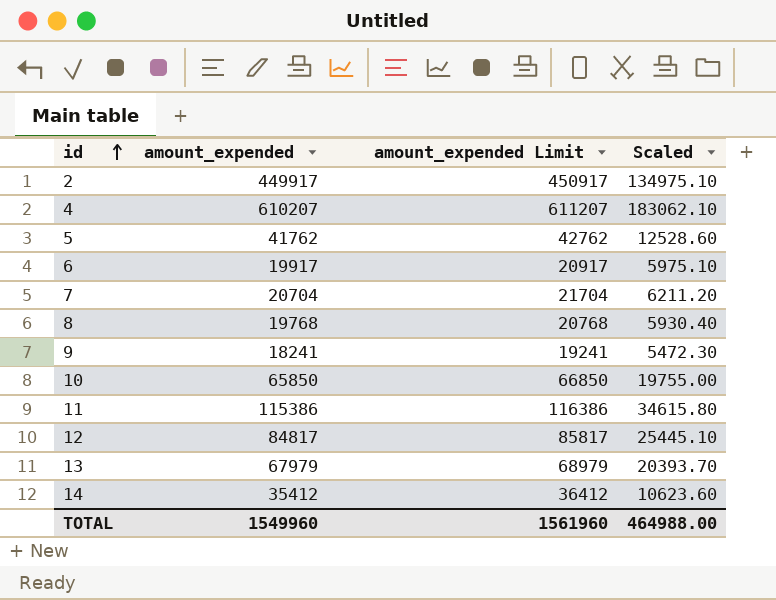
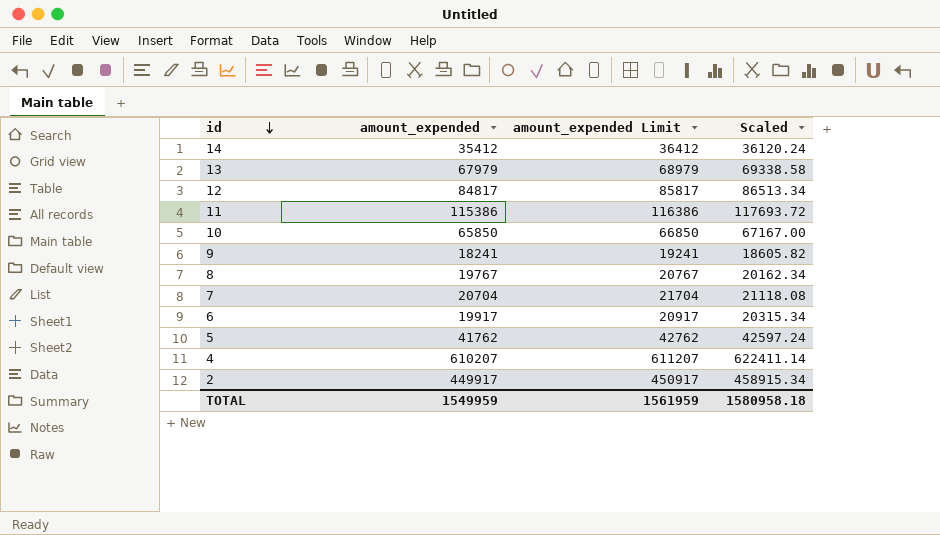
row order: id ascending -> id descending
column Scaled | formula: [amount_expended] * 0.3 -> [amount_expended] * 1.02
8 | amount_expended: 19768 -> 19767
8 | amount_expended Limit: 20768 -> 20767
TOTAL | amount_expended: 1549960 -> 1549959
TOTAL | amount_expended Limit: 1561960 -> 1561959
TOTAL | Scaled: 464988.00 -> 1580958.18

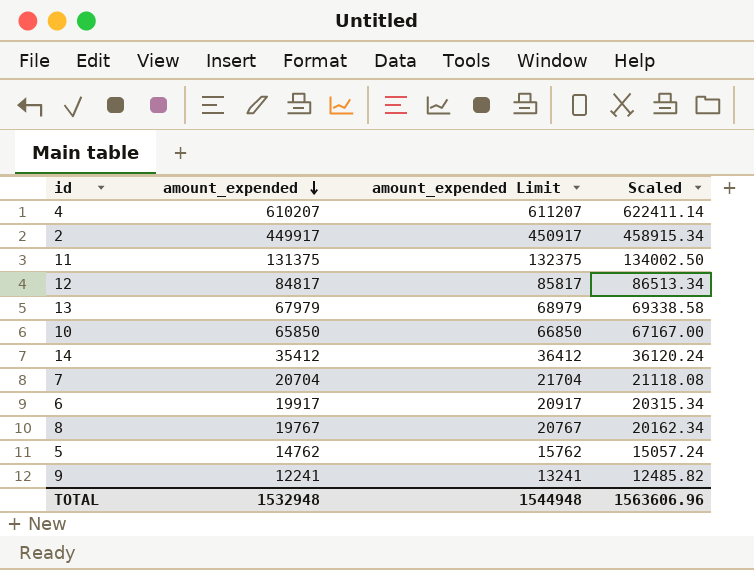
row order: id descending -> amount_expended descending
11 | amount_expended: 115386 -> 131375
11 | amount_expended Limit: 116386 -> 132375
11 | Scaled: 117693.72 -> 134002.50
5 | amount_expended: 41762 -> 14762
5 | amount_expended Limit: 42762 -> 15762
5 | Scaled: 42597.24 -> 15057.24
9 | amount_expended: 18241 -> 12241
9 | amount_expended Limit: 19241 -> 13241
9 | Scaled: 18605.82 -> 12485.82
TOTAL | amount_expended: 1549959 -> 1532948
TOTAL | amount_expended Limit: 1561959 -> 1544948
TOTAL | Scaled: 1580958.18 -> 1563606.96

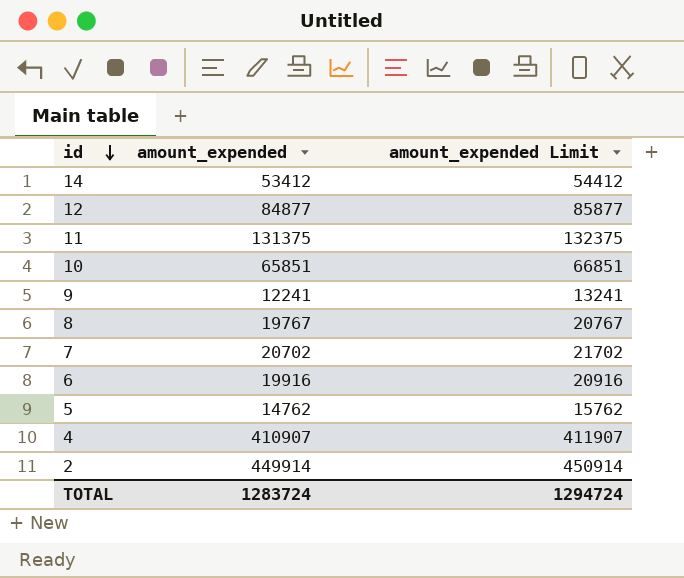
row order: amount_expended descending -> id descending
column Scaled | formula: [amount_expended] * 1.02 -> none
row 13: 67979 | 68979 | 69338.58 -> none
14 | amount_expended: 35412 -> 53412
14 | amount_expended Limit: 36412 -> 54412
12 | amount_expended: 84817 -> 84877
12 | amount_expended Limit: 85817 -> 85877
10 | amount_expended: 65850 -> 65851
10 | amount_expended Limit: 66850 -> 66851
7 | amount_expended: 20704 -> 20702
7 | amount_expended Limit: 21704 -> 21702
6 | amount_expended: 19917 -> 19916
6 | amount_expended Limit: 20917 -> 20916
4 | amount_expended: 610207 -> 410907
4 | amount_expended Limit: 611207 -> 411907
2 | amount_expended: 449917 -> 449914
2 | amount_expended Limit: 450917 -> 450914
TOTAL | amount_expended: 1532948 -> 1283724
TOTAL | amount_expended Limit: 1544948 -> 1294724

